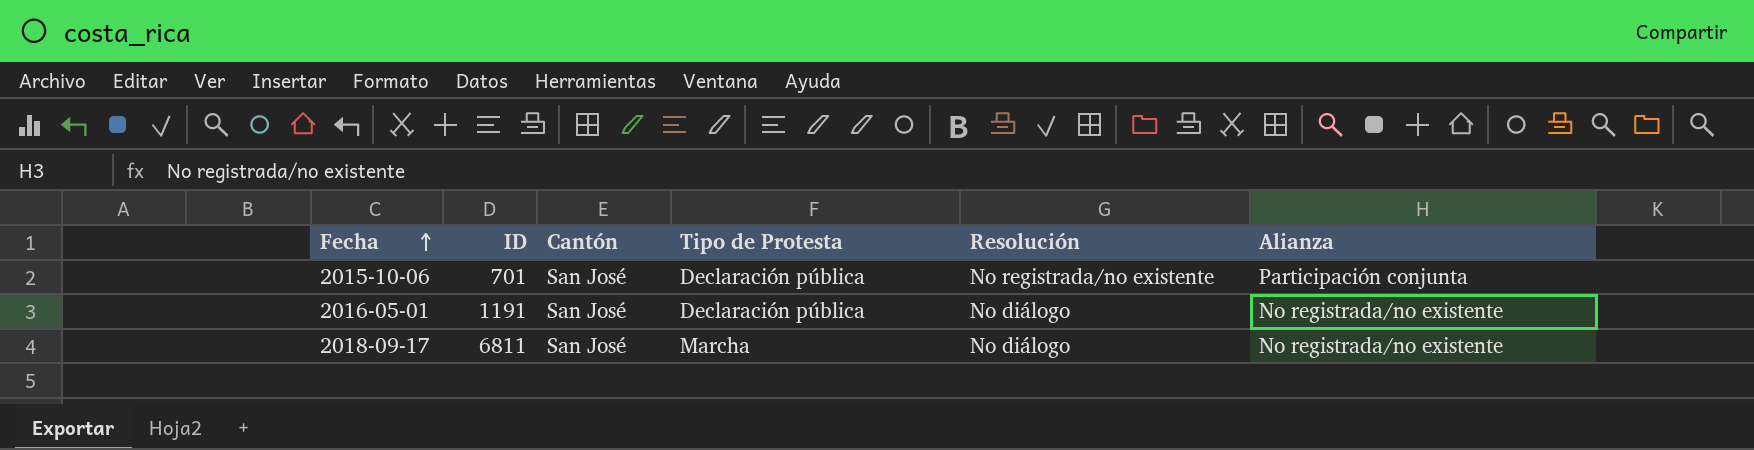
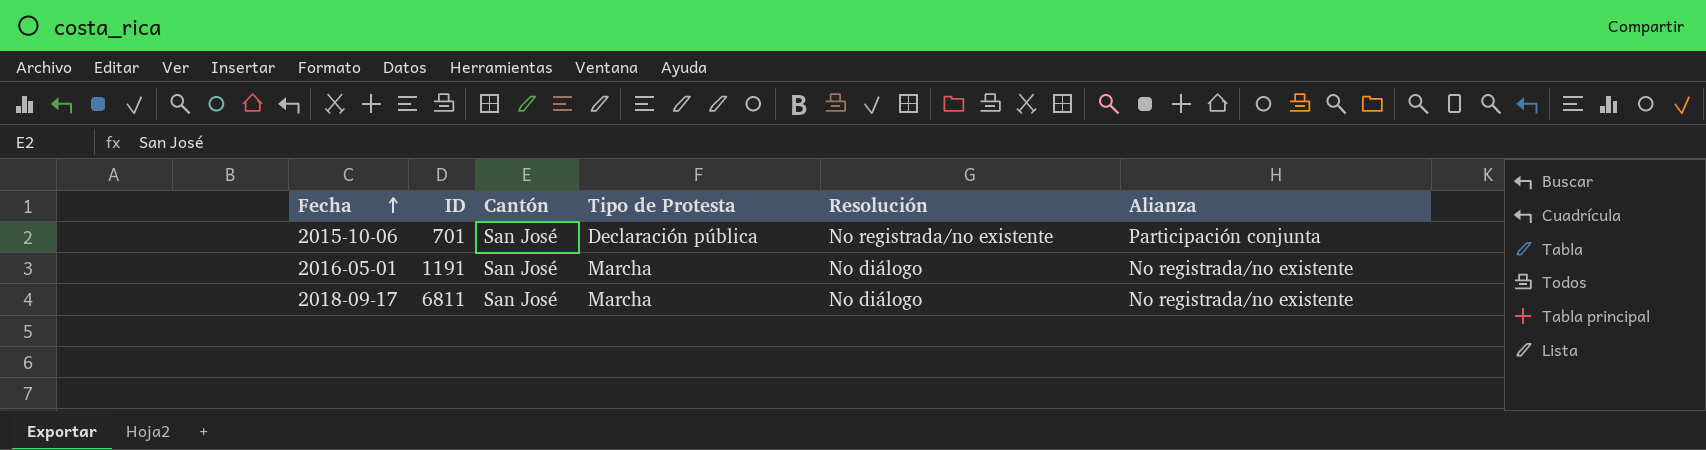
2016-05-01 | Tipo de Protesta: Declaración pública -> Marcha

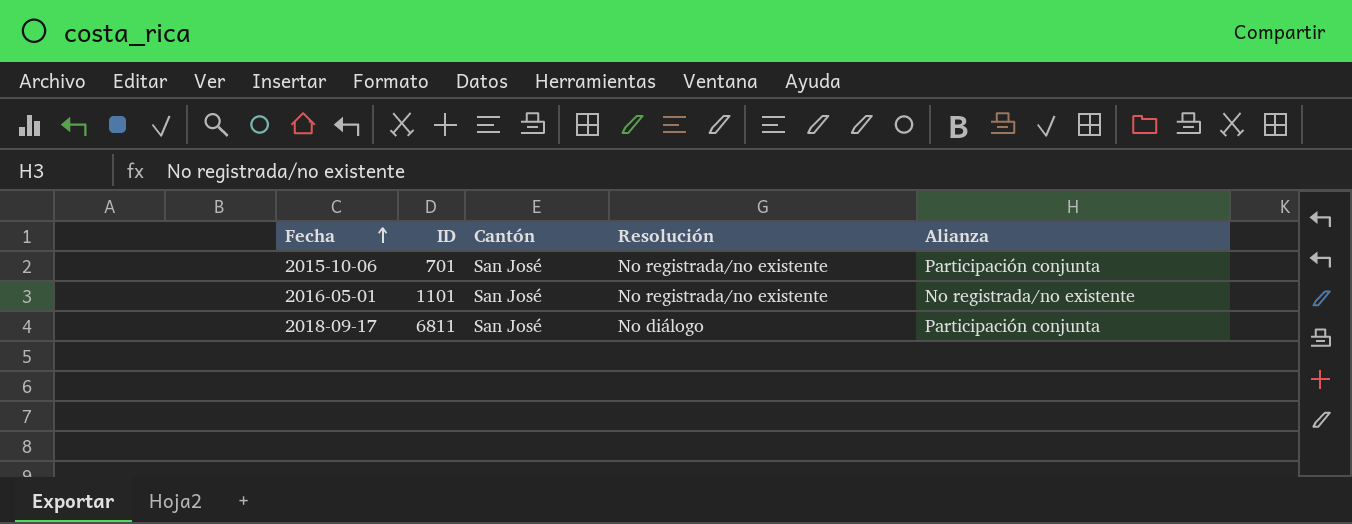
column Tipo de Protesta | position: 4 -> none
2016-05-01 | ID: 1191 -> 1101
2016-05-01 | Resolución: No diálogo -> No registrada/no existente
2018-09-17 | Alianza: No registrada/no existente -> Participación conjunta

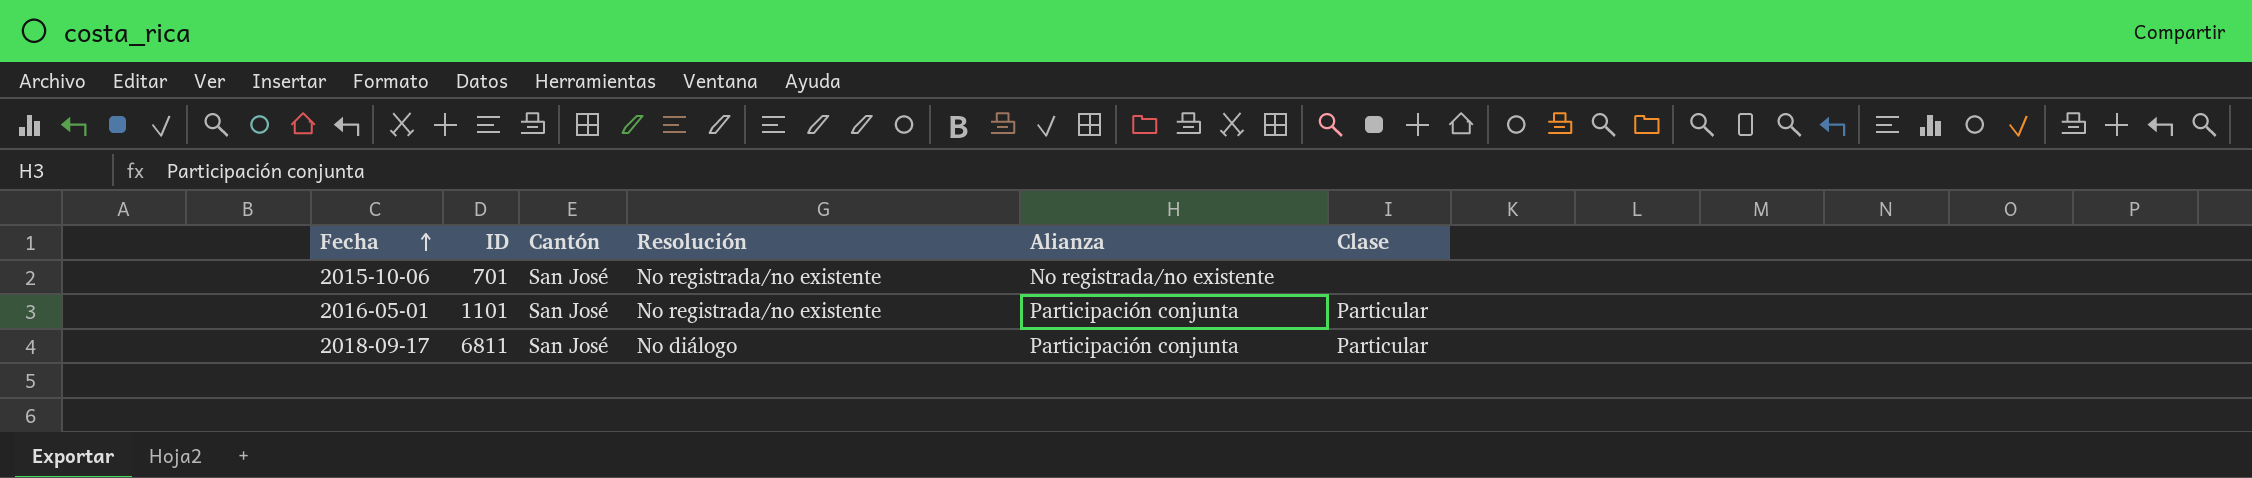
column Clase | position: none -> 6
2015-10-06 | Alianza: Participación conjunta -> No registrada/no existente
2016-05-01 | Alianza: No registrada/no existente -> Participación conjunta

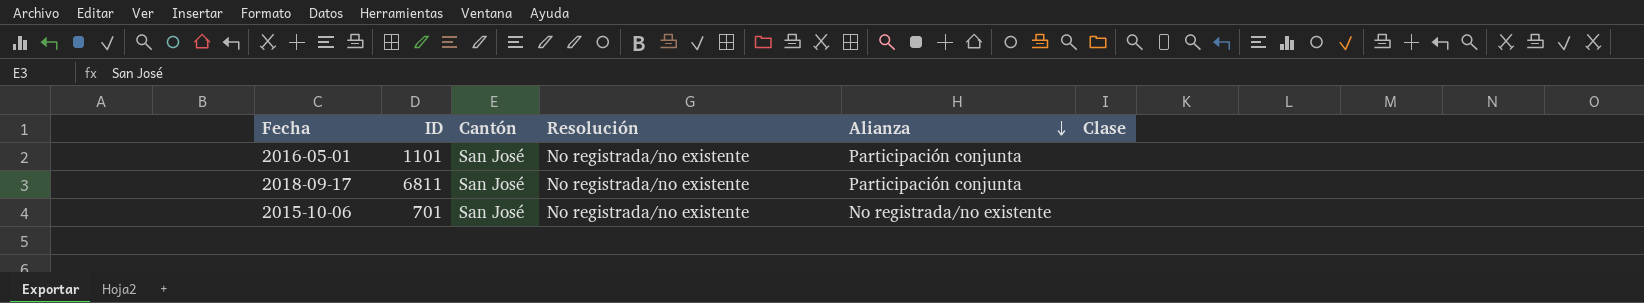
row order: Fecha ascending -> Alianza descending
2016-05-01 | Clase: Particular -> none
2018-09-17 | Resolución: No diálogo -> No registrada/no existente
2018-09-17 | Clase: Particular -> none

